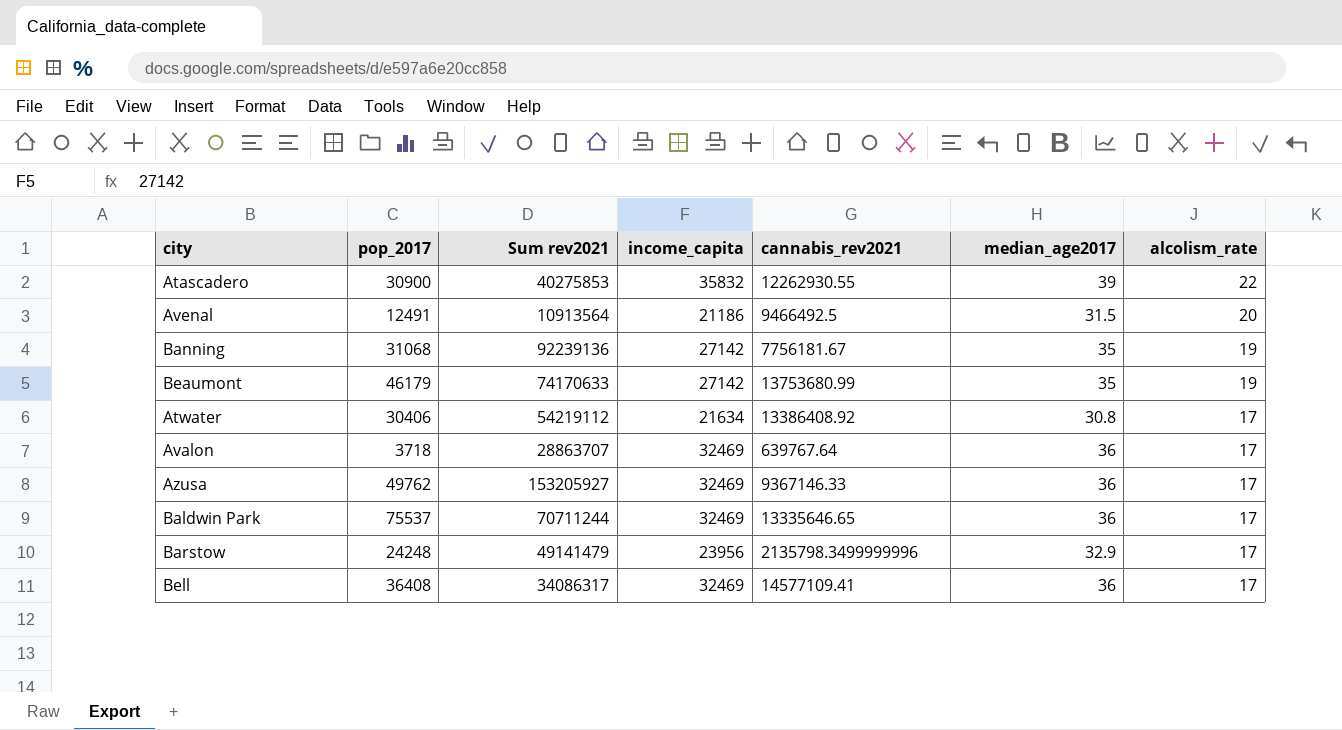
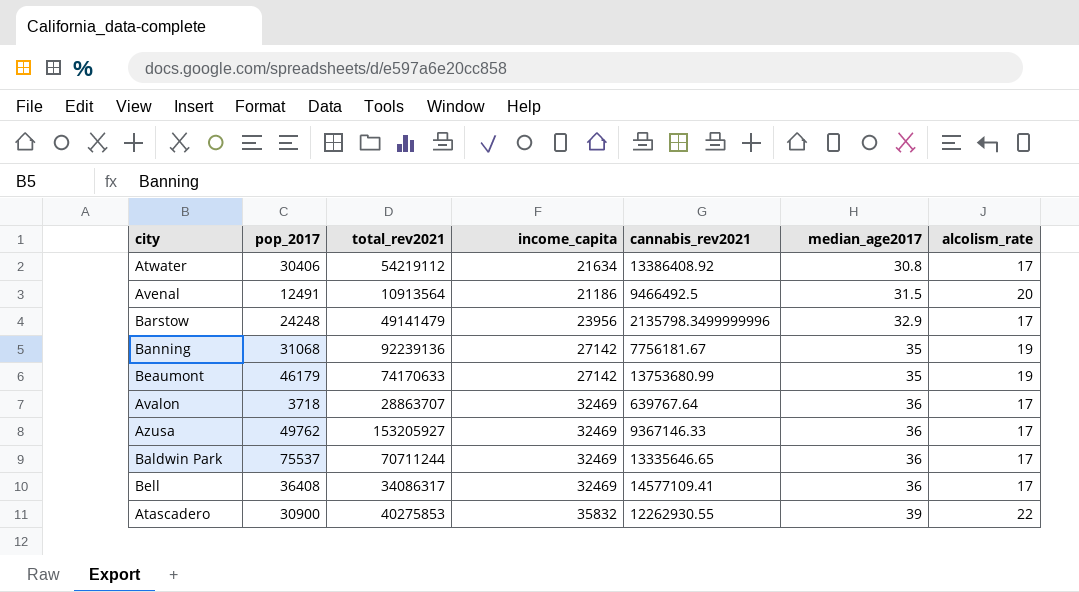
row order: alcolism_rate descending -> median_age2017 ascending
column name: Sum rev2021 -> total_rev2021

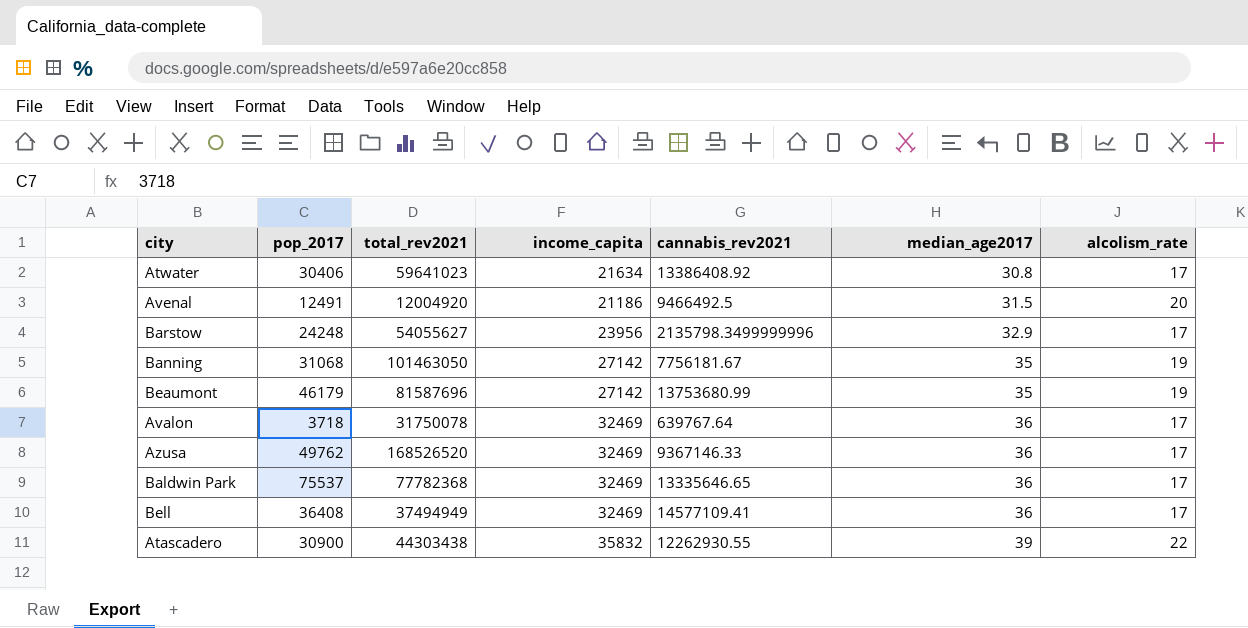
Atwater | total_rev2021: 54219112 -> 59641023
Avenal | total_rev2021: 10913564 -> 12004920
Barstow | total_rev2021: 49141479 -> 54055627
Banning | total_rev2021: 92239136 -> 101463050
Beaumont | total_rev2021: 74170633 -> 81587696
Avalon | total_rev2021: 28863707 -> 31750078
Azusa | total_rev2021: 153205927 -> 168526520
Baldwin Park | total_rev2021: 70711244 -> 77782368
Bell | total_rev2021: 34086317 -> 37494949
Atascadero | total_rev2021: 40275853 -> 44303438

